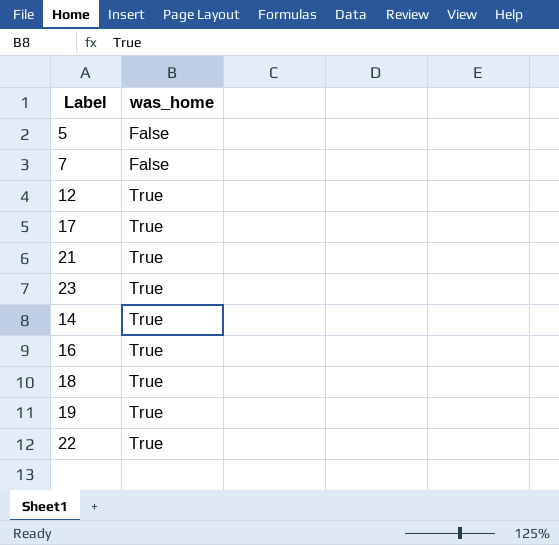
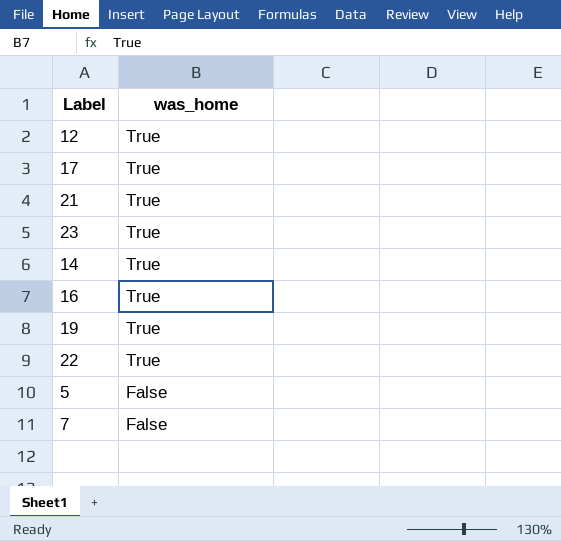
row order: was_home ascending -> was_home descending
row 18: True -> none

